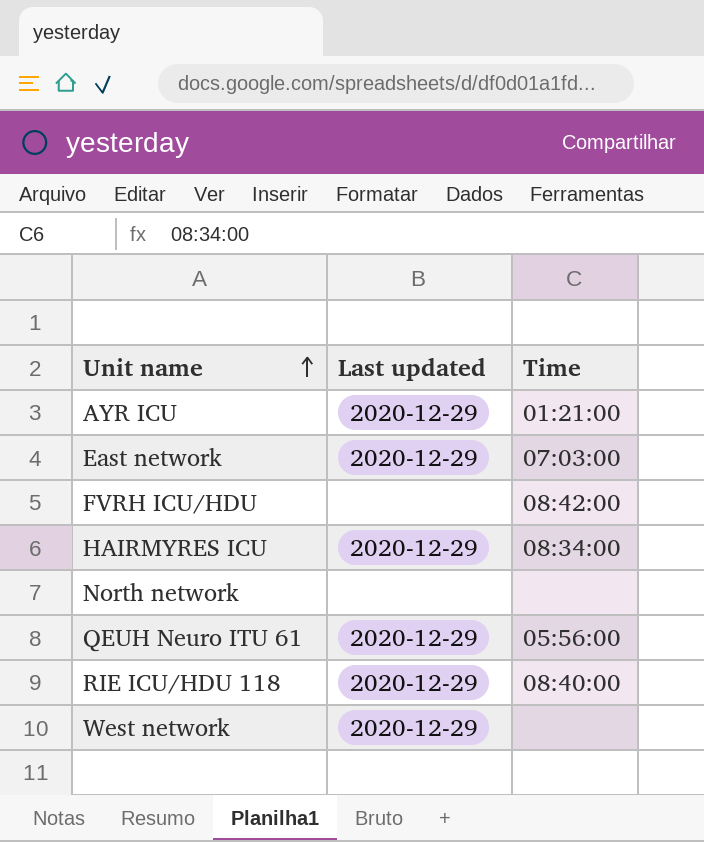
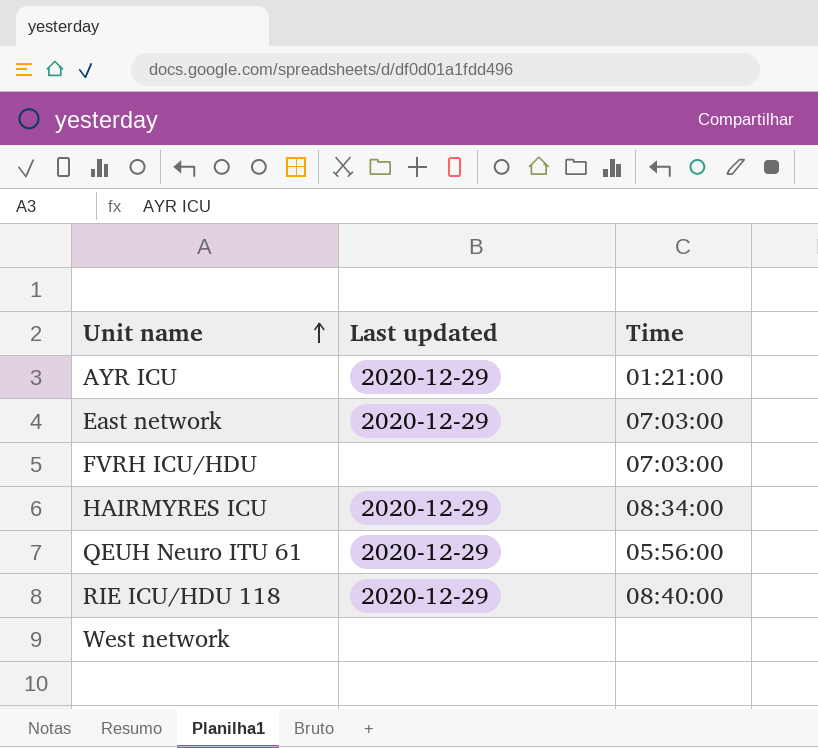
row North network: none | none -> none
FVRH ICU/HDU | Time: 08:42:00 -> 07:03:00
West network | Last updated: 2020-12-29 -> none

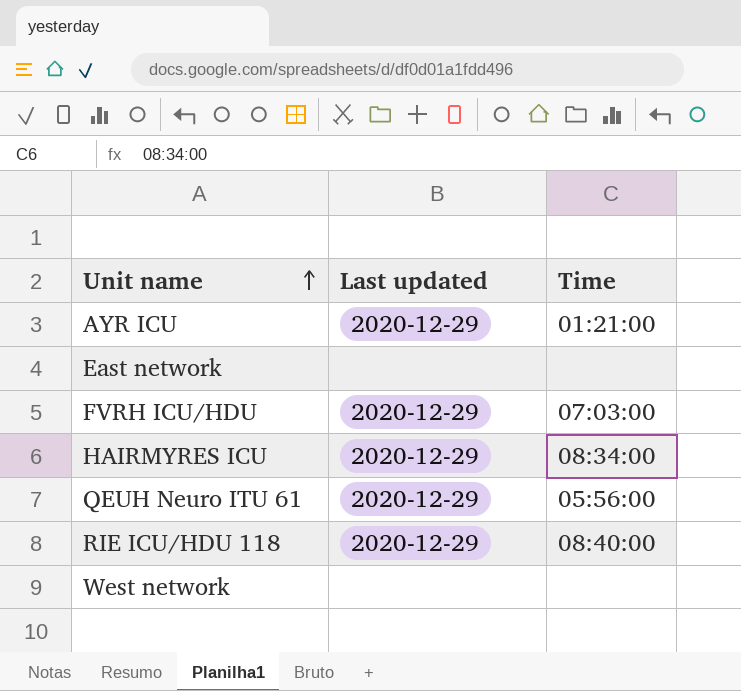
East network | Last updated: 2020-12-29 -> none
East network | Time: 07:03:00 -> none
FVRH ICU/HDU | Last updated: none -> 2020-12-29

